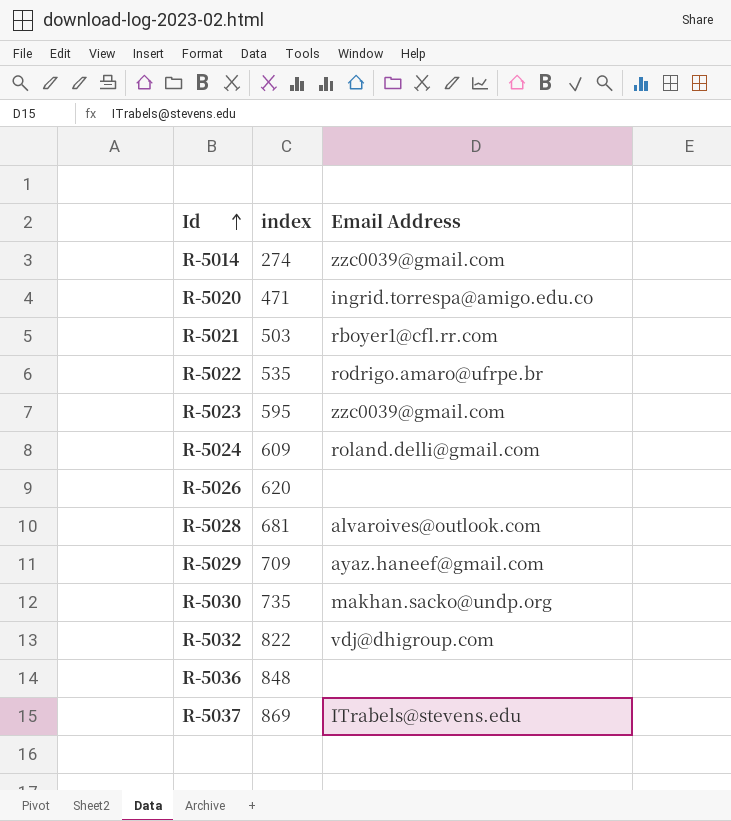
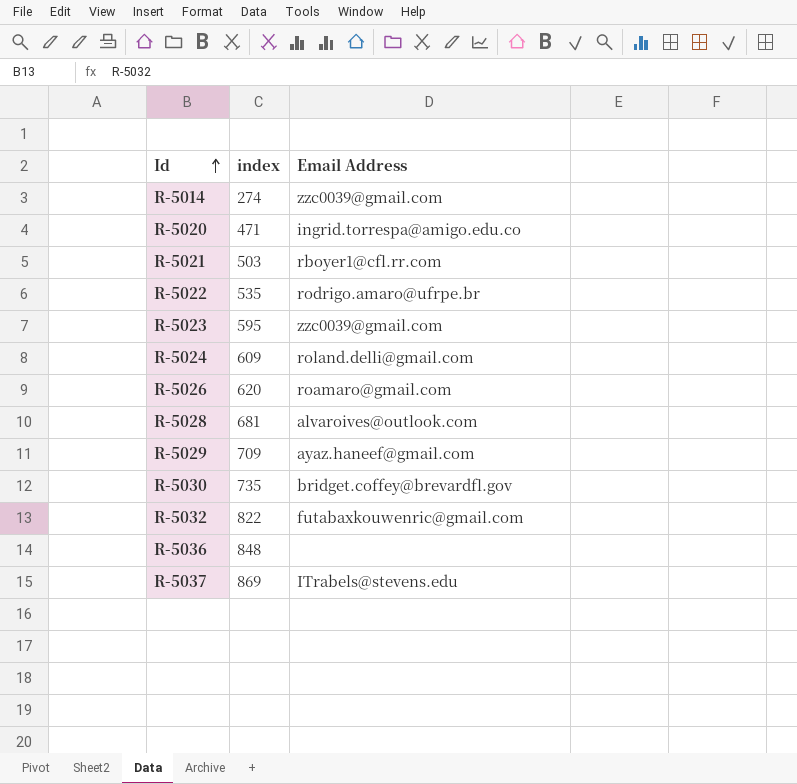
R-5026 | Email Address: none -> roamaro@gmail.com
R-5030 | Email Address: makhan.sacko@undp.org -> bridget.coffey@brevardfl.gov
R-5032 | Email Address: vdj@dhigroup.com -> futabaxkouwenric@gmail.com

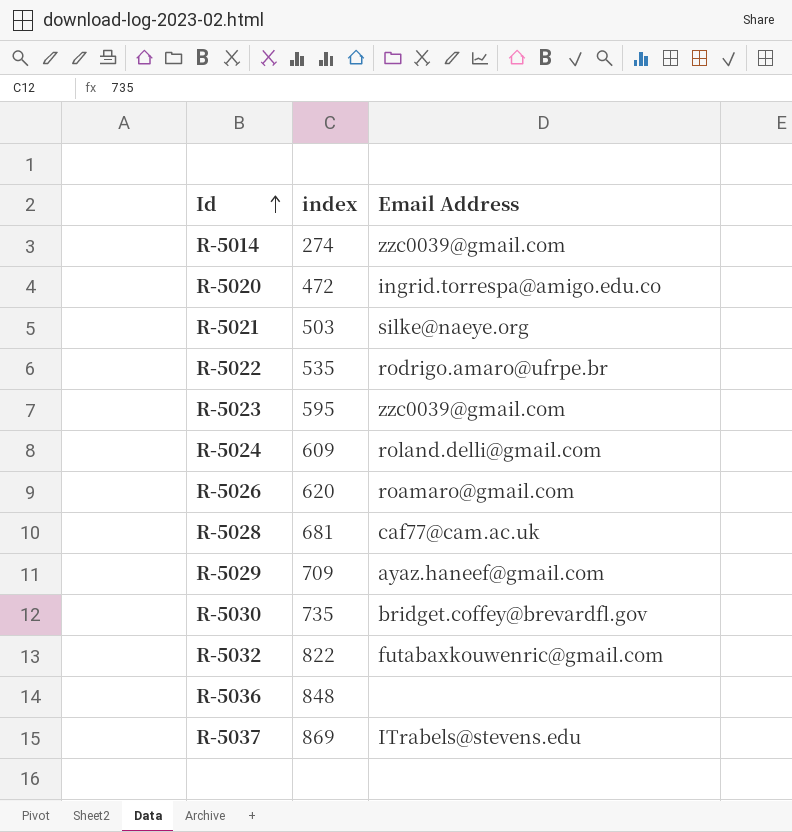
R-5020 | index: 471 -> 472
R-5021 | Email Address: rboyer1@cfl.rr.com -> silke@naeye.org
R-5028 | Email Address: alvaroives@outlook.com -> caf77@cam.ac.uk

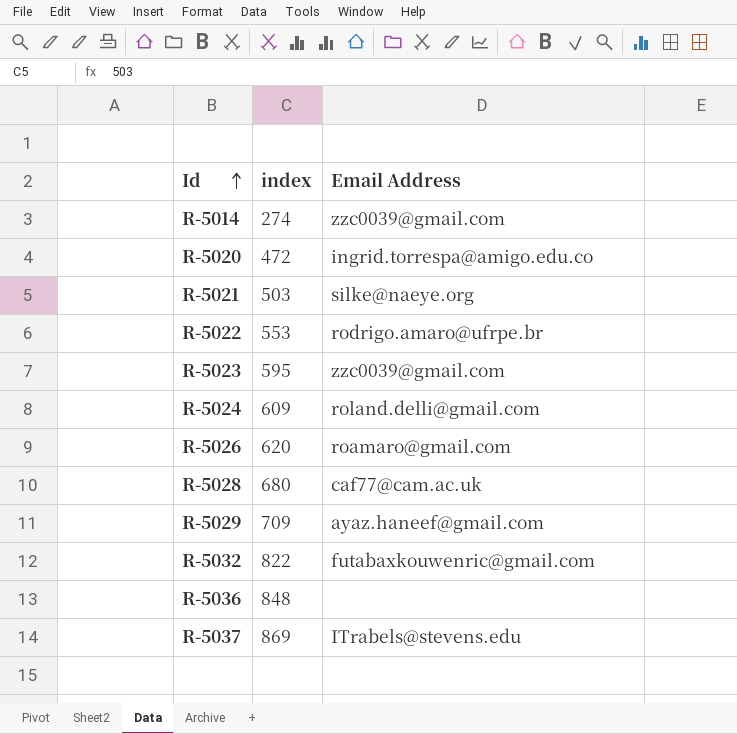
row R-5030: 735 | bridget.coffey@brevardfl.gov -> none
R-5022 | index: 535 -> 553
R-5028 | index: 681 -> 680

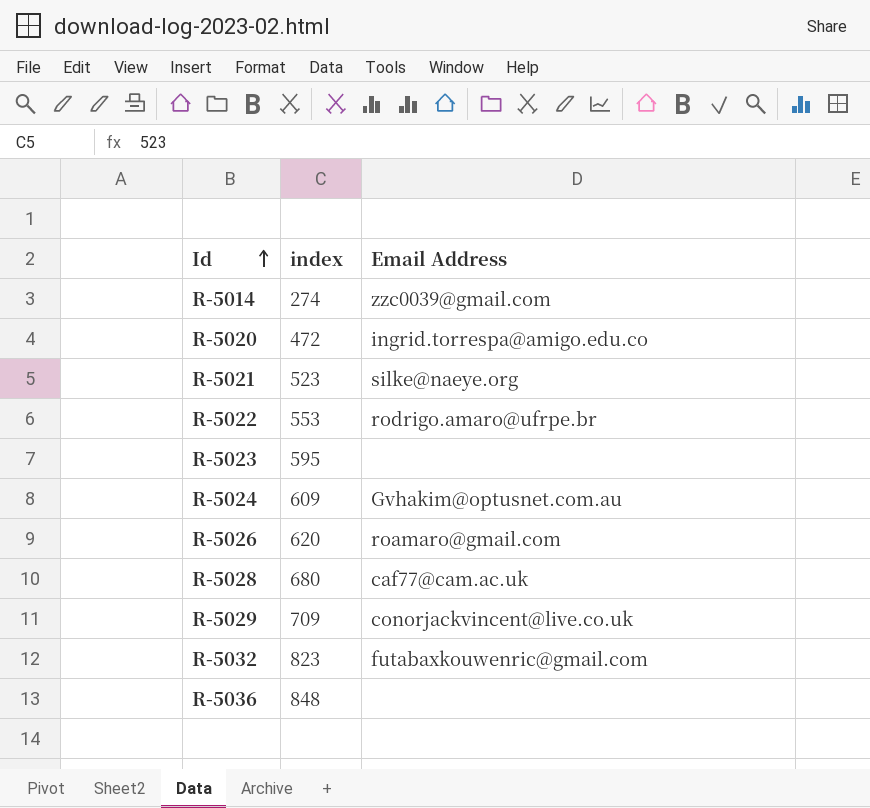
row R-5037: 869 | ITrabels@stevens.edu -> none
R-5021 | index: 503 -> 523
R-5023 | Email Address: zzc0039@gmail.com -> none
R-5024 | Email Address: roland.delli@gmail.com -> Gvhakim@optusnet.com.au
R-5029 | Email Address: ayaz.haneef@gmail.com -> conorjackvincent@live.co.uk
R-5032 | index: 822 -> 823

